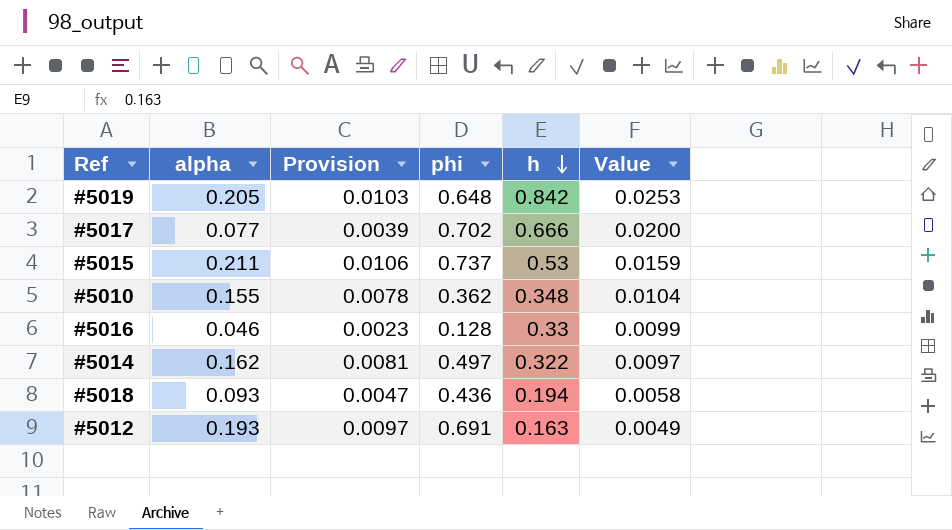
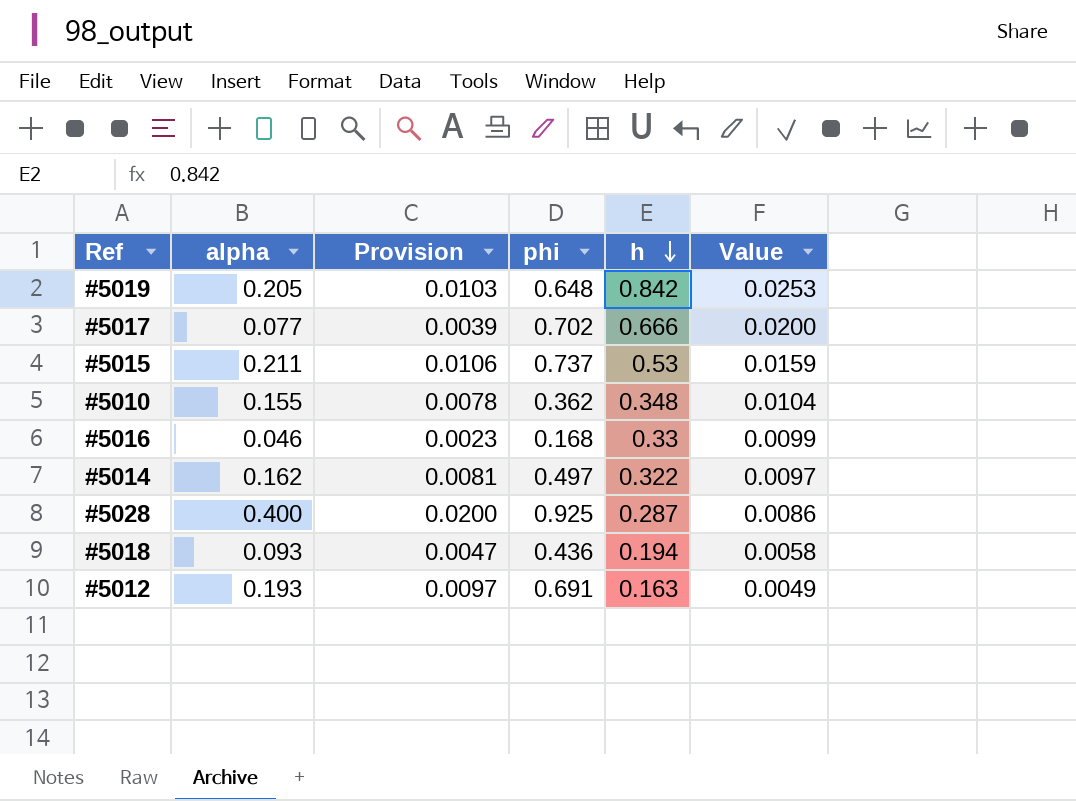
#5016 | phi: 0.128 -> 0.168
row #5028: none -> 0.400 | 0.0200 | 0.925 | 0.287 | 0.0086

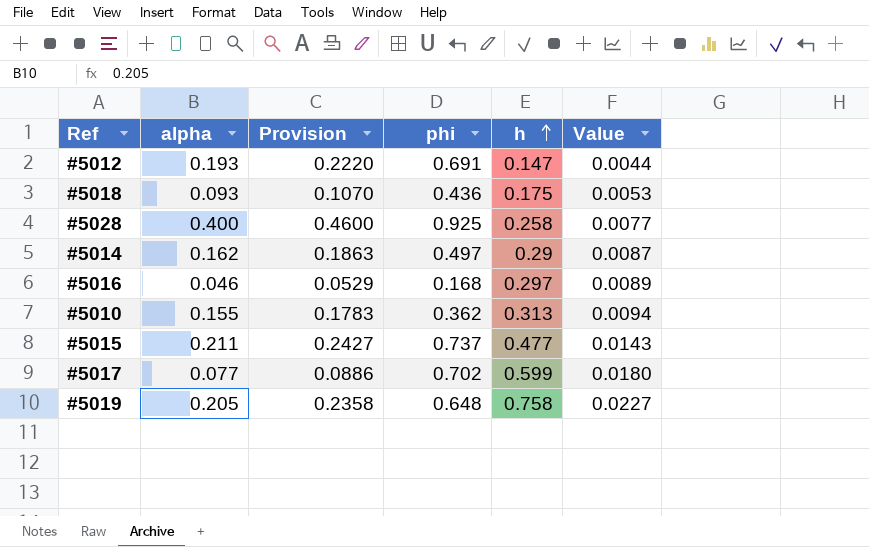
row order: h descending -> h ascending
column Provision | formula: [alpha] * 0.05 -> [alpha] * 1.15
#5012 | h: 0.163 -> 0.147
#5012 | Value: 0.0049 -> 0.0044
#5018 | h: 0.194 -> 0.175
#5018 | Value: 0.0058 -> 0.0053
#5028 | h: 0.287 -> 0.258
#5028 | Value: 0.0086 -> 0.0077
#5014 | h: 0.322 -> 0.29
#5014 | Value: 0.0097 -> 0.0087
#5016 | h: 0.33 -> 0.297
#5016 | Value: 0.0099 -> 0.0089
#5010 | h: 0.348 -> 0.313
#5010 | Value: 0.0104 -> 0.0094
#5015 | h: 0.53 -> 0.477
#5015 | Value: 0.0159 -> 0.0143
#5017 | h: 0.666 -> 0.599
#5017 | Value: 0.0200 -> 0.0180
#5019 | h: 0.842 -> 0.758
#5019 | Value: 0.0253 -> 0.0227

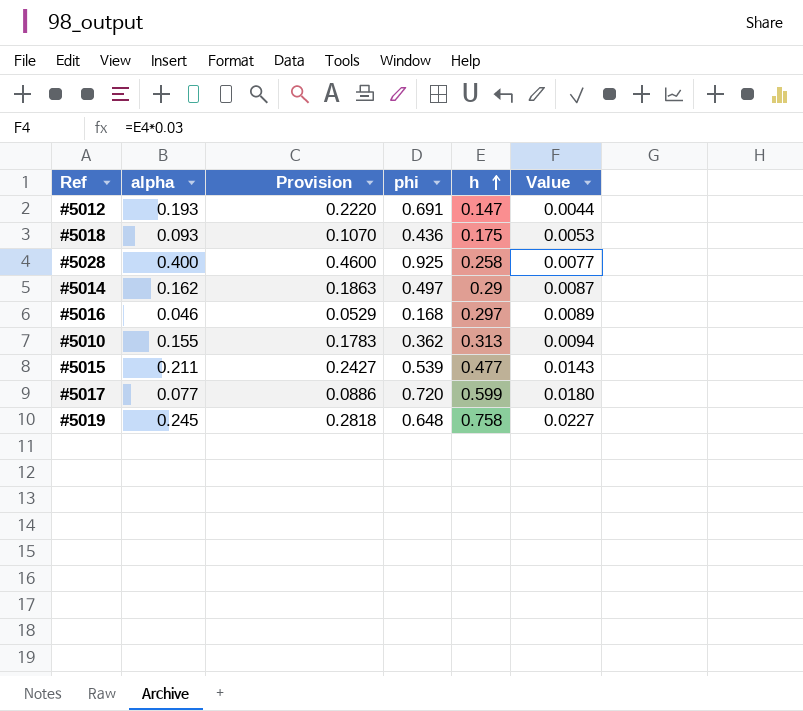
#5015 | phi: 0.737 -> 0.539
#5017 | phi: 0.702 -> 0.720
#5019 | alpha: 0.205 -> 0.245
#5019 | Provision: 0.2358 -> 0.2818

